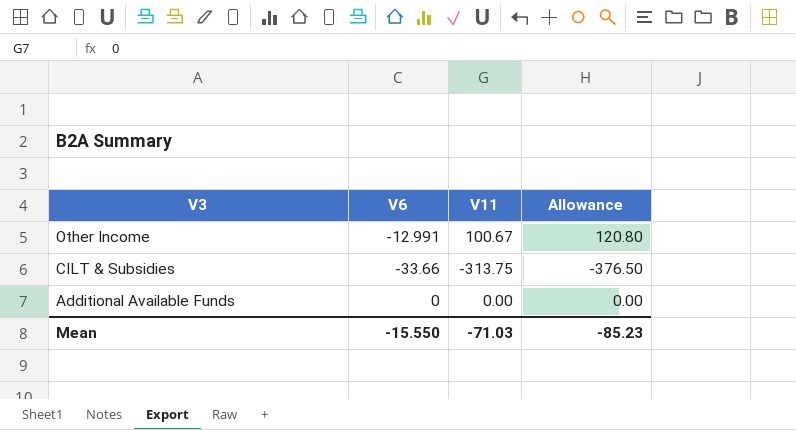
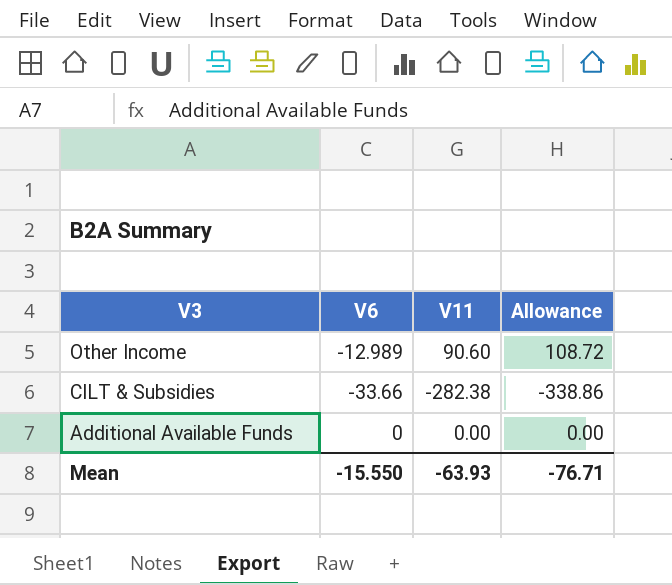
Other Income | V6: -12.991 -> -12.989
Other Income | V11: 100.67 -> 90.60
Other Income | Allowance: 120.80 -> 108.72
CILT & Subsidies | V11: -313.75 -> -282.38
CILT & Subsidies | Allowance: -376.50 -> -338.86
Mean | V11: -71.03 -> -63.93
Mean | Allowance: -85.23 -> -76.71

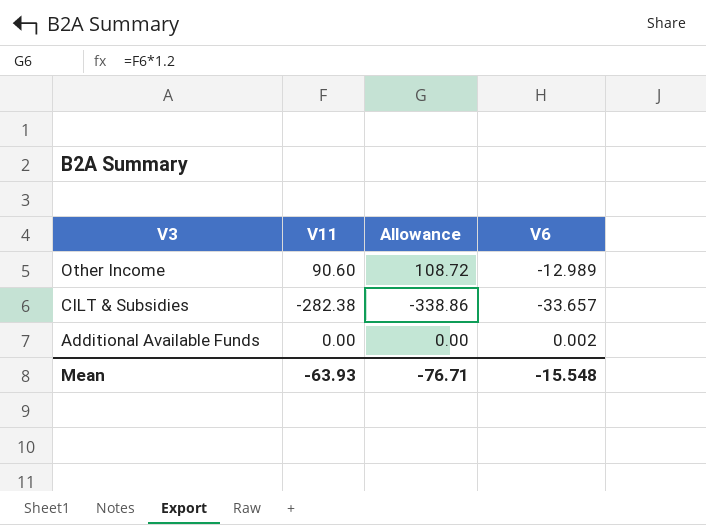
column V6 | position: 2 -> 4
CILT & Subsidies | V6: -33.66 -> -33.657
Additional Available Funds | V6: 0 -> 0.002
Mean | V6: -15.550 -> -15.548

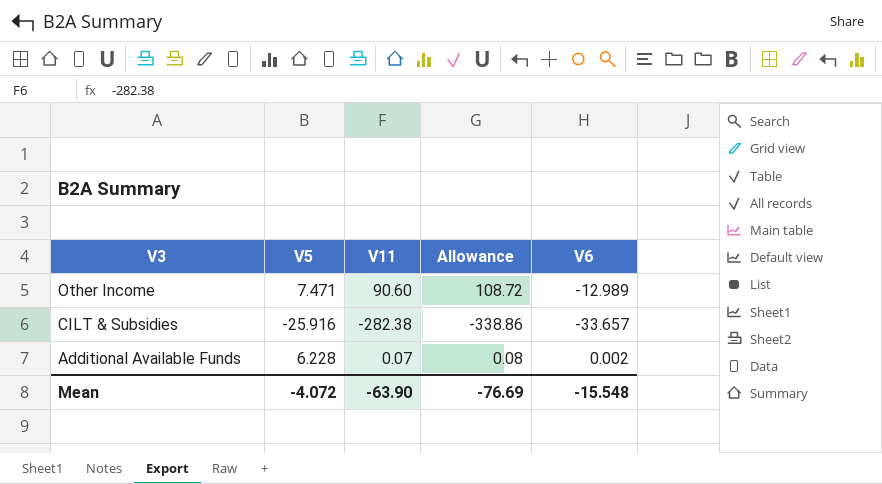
column V5 | position: none -> 2
Additional Available Funds | V11: 0.00 -> 0.07
Additional Available Funds | Allowance: 0.00 -> 0.08
Mean | V11: -63.93 -> -63.90
Mean | Allowance: -76.71 -> -76.69

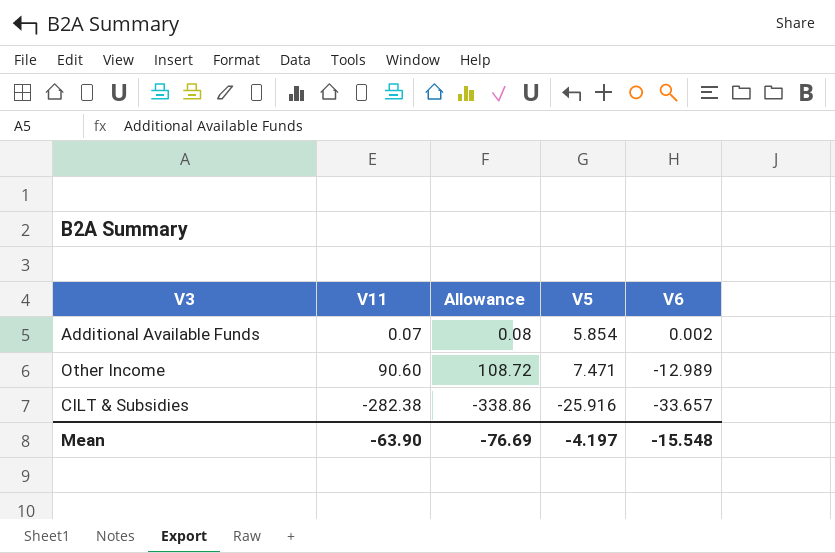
row order: V3 descending -> V6 descending
column V5 | position: 2 -> 4
Additional Available Funds | V5: 6.228 -> 5.854
Mean | V5: -4.072 -> -4.197

